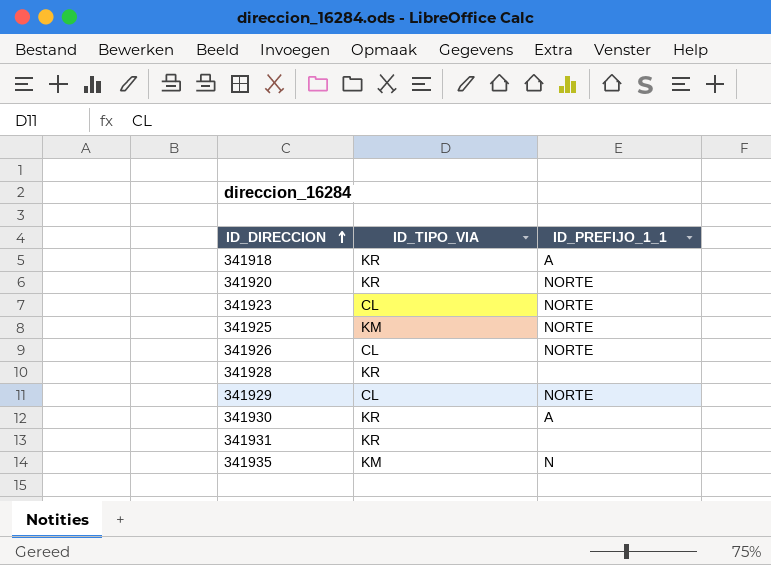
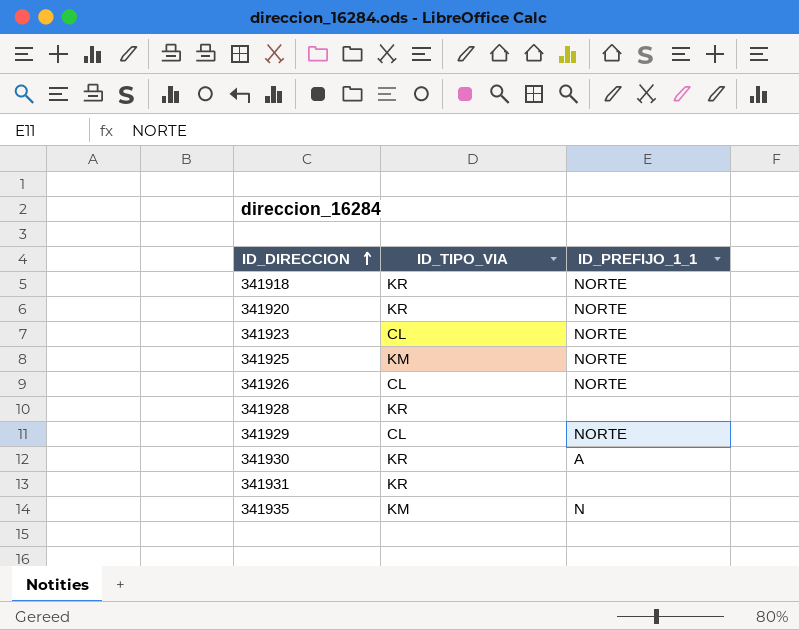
341918 | ID_PREFIJO_1_1: A -> NORTE

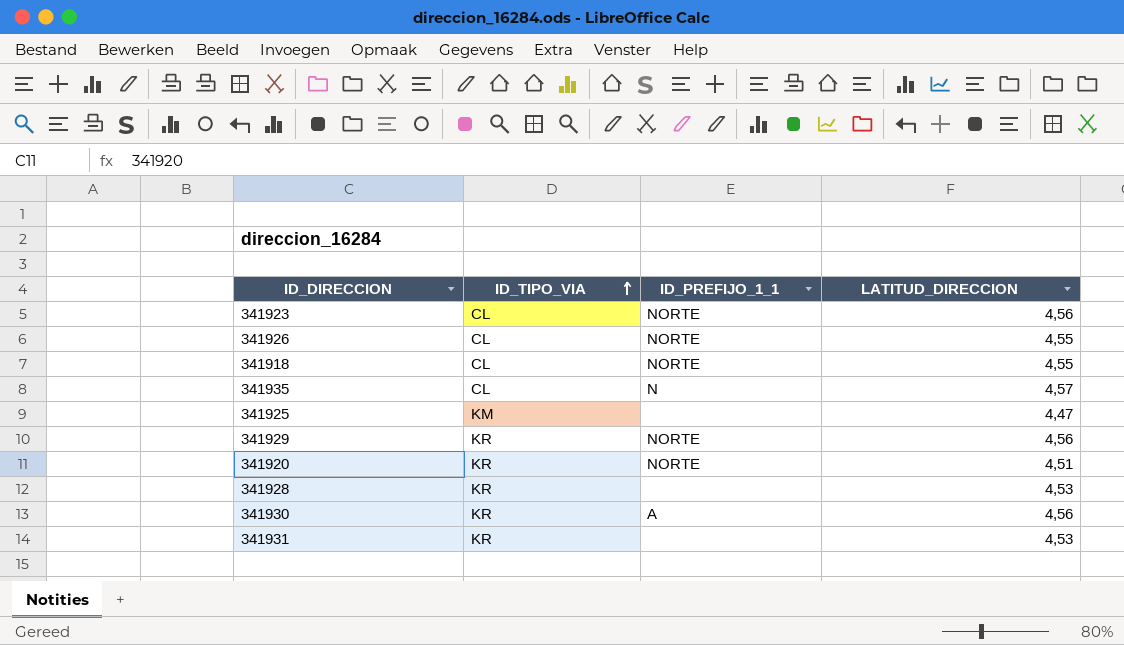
row order: ID_DIRECCION ascending -> ID_TIPO_VIA ascending
column LATITUD_DIRECCION | position: none -> 4
341918 | ID_TIPO_VIA: KR -> CL
341935 | ID_TIPO_VIA: KM -> CL
341925 | ID_PREFIJO_1_1: NORTE -> none
341929 | ID_TIPO_VIA: CL -> KR

